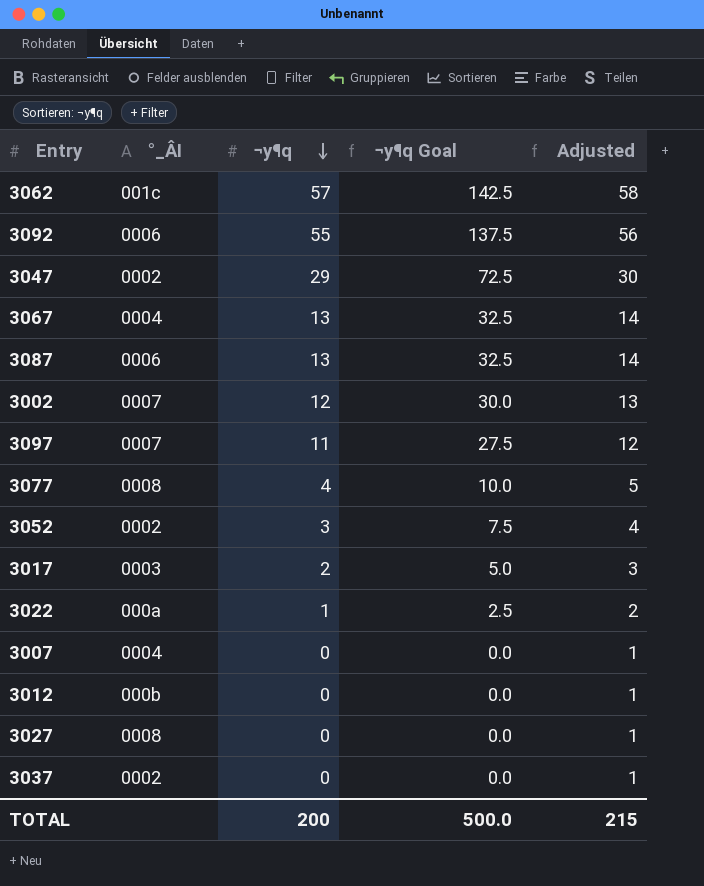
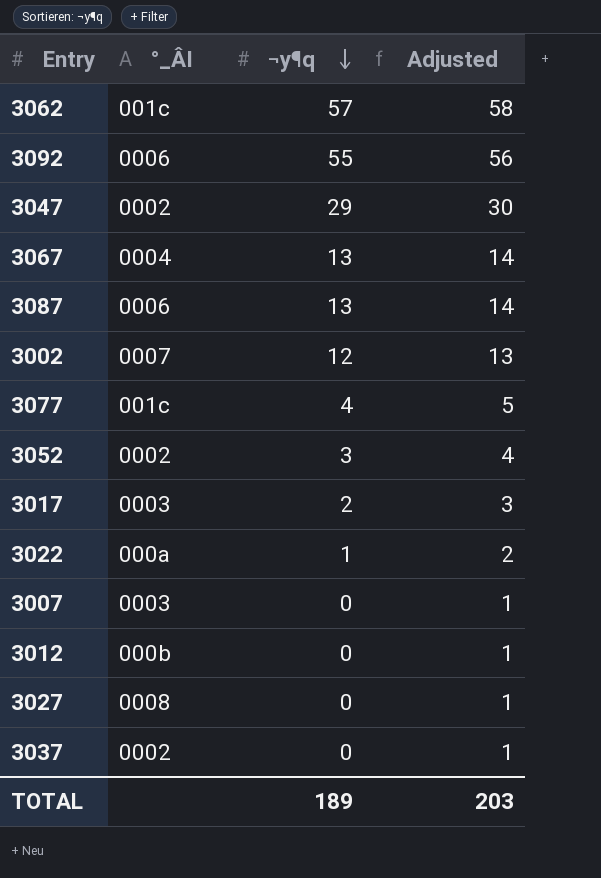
column ¬y¶q Goal | formula: [¬y¶q] * 2.5 -> none
row 3097: 0007 | 11 | 27.5 | 12 -> none
3077 | °_ÂI: 0008 -> 001c
3007 | °_ÂI: 0004 -> 0003
TOTAL | ¬y¶q: 200 -> 189
TOTAL | Adjusted: 215 -> 203

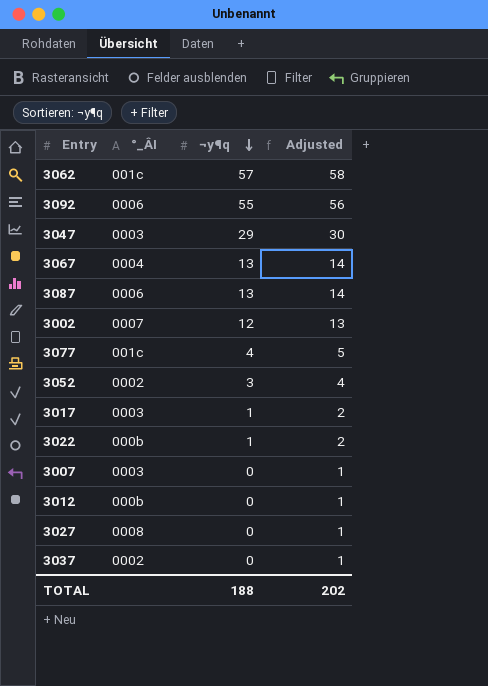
3047 | °_ÂI: 0002 -> 0003
3017 | ¬y¶q: 2 -> 1
3017 | Adjusted: 3 -> 2
3022 | °_ÂI: 000a -> 000b
TOTAL | ¬y¶q: 189 -> 188
TOTAL | Adjusted: 203 -> 202

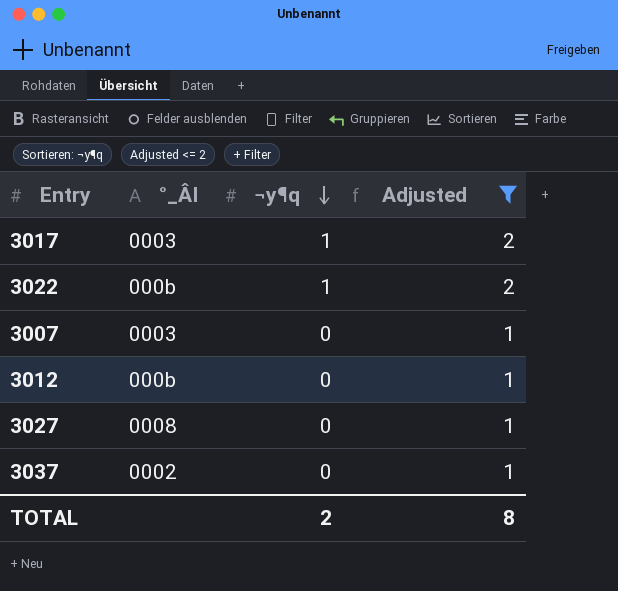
filter: none -> Adjusted <= 2
TOTAL | ¬y¶q: 188 -> 2
TOTAL | Adjusted: 202 -> 8

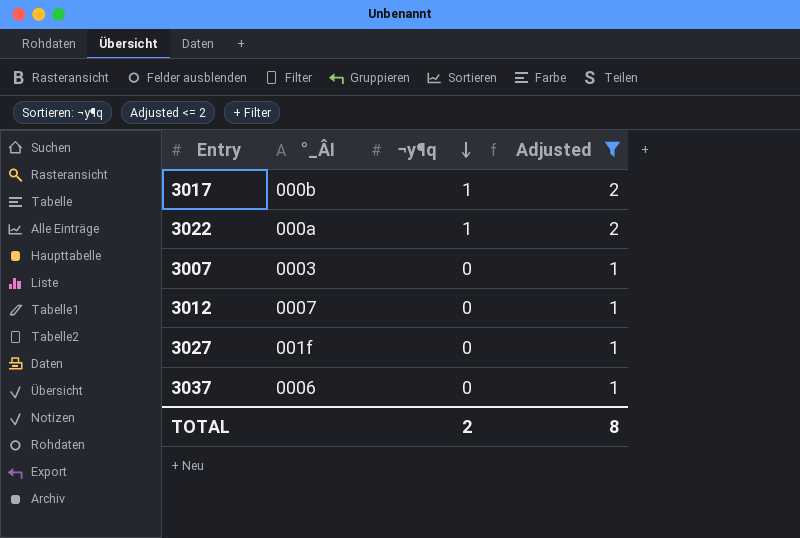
3017 | °_ÂI: 0003 -> 000b
3022 | °_ÂI: 000b -> 000a
3012 | °_ÂI: 000b -> 0007
3027 | °_ÂI: 0008 -> 001f
3037 | °_ÂI: 0002 -> 0006

